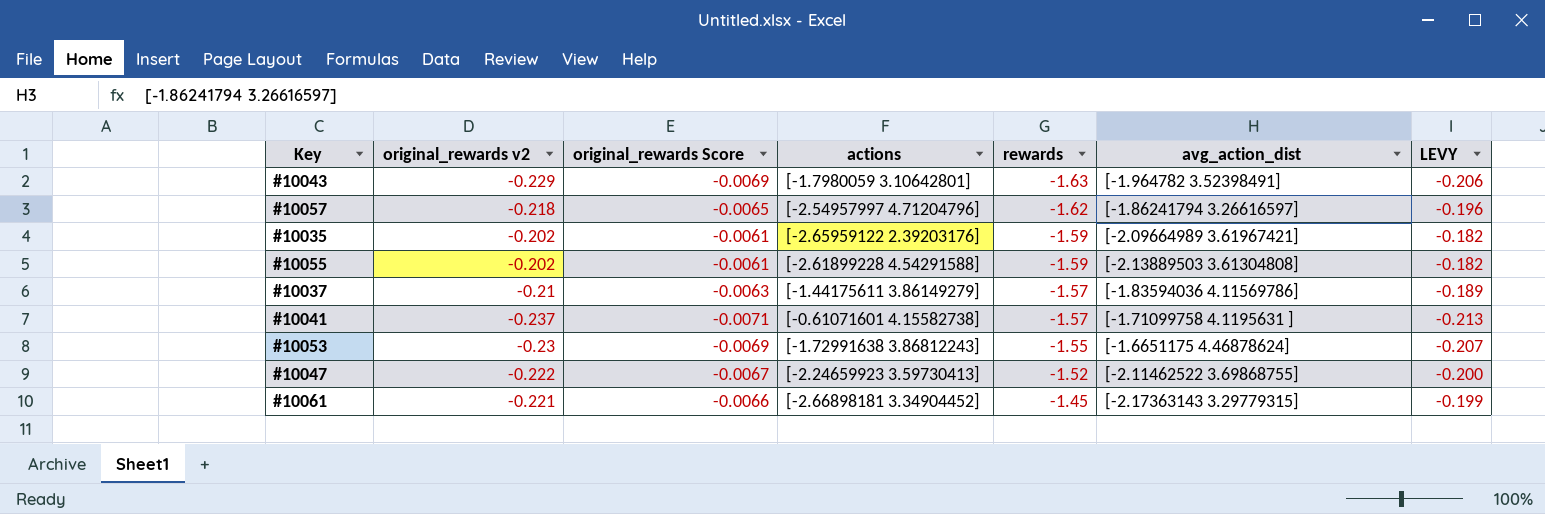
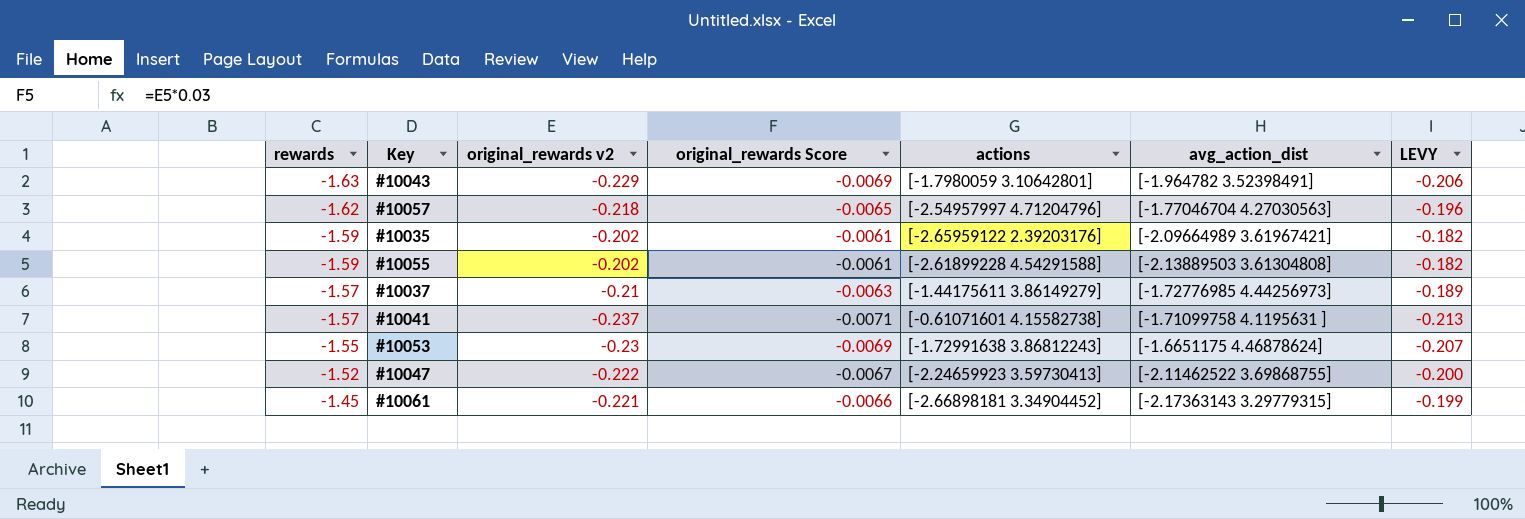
column rewards | position: 5 -> 1
#10057 | avg_action_dist: [-1.86241794 3.26616597] -> [-1.77046704 4.27030563]
#10037 | avg_action_dist: [-1.83594036 4.11569786] -> [-1.72776985 4.44256973]

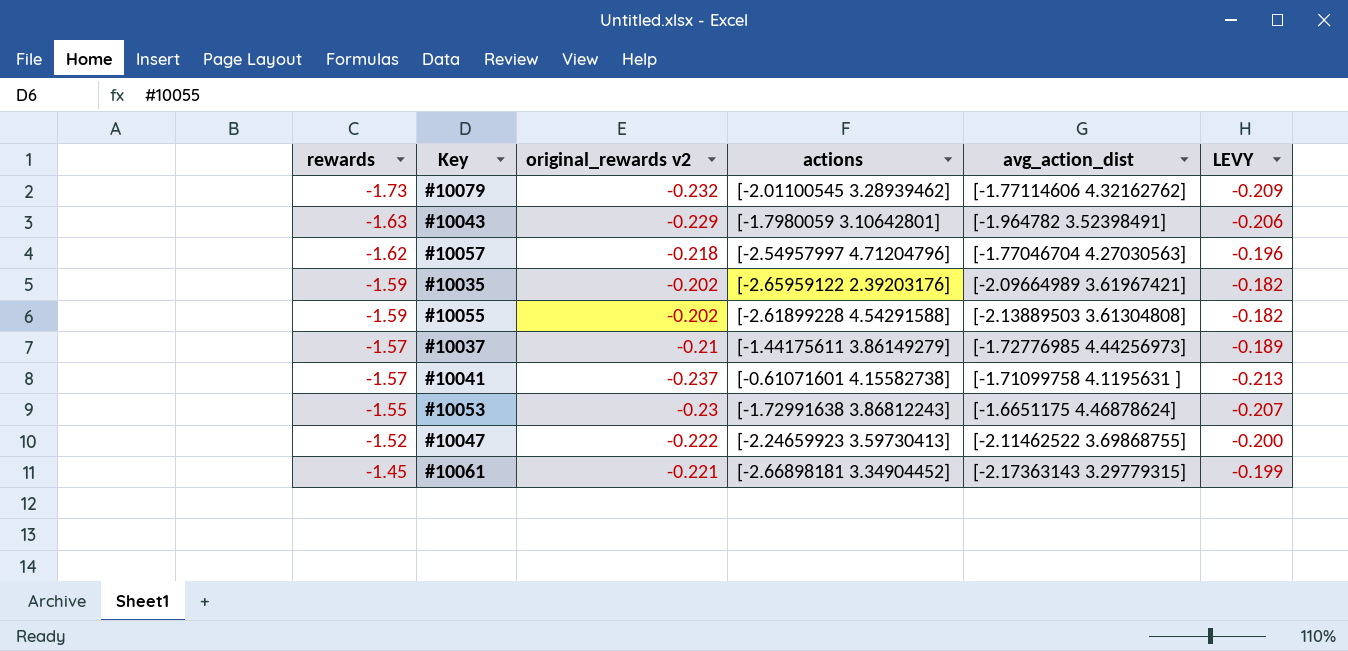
column original_rewards Score | formula: [original_rewards v2] * 0.03 -> none
row #10079: none -> -1.73 | -0.232 | [-2.01100545 3.28939462] | [-1.77114606 4.32162762] | -0.209

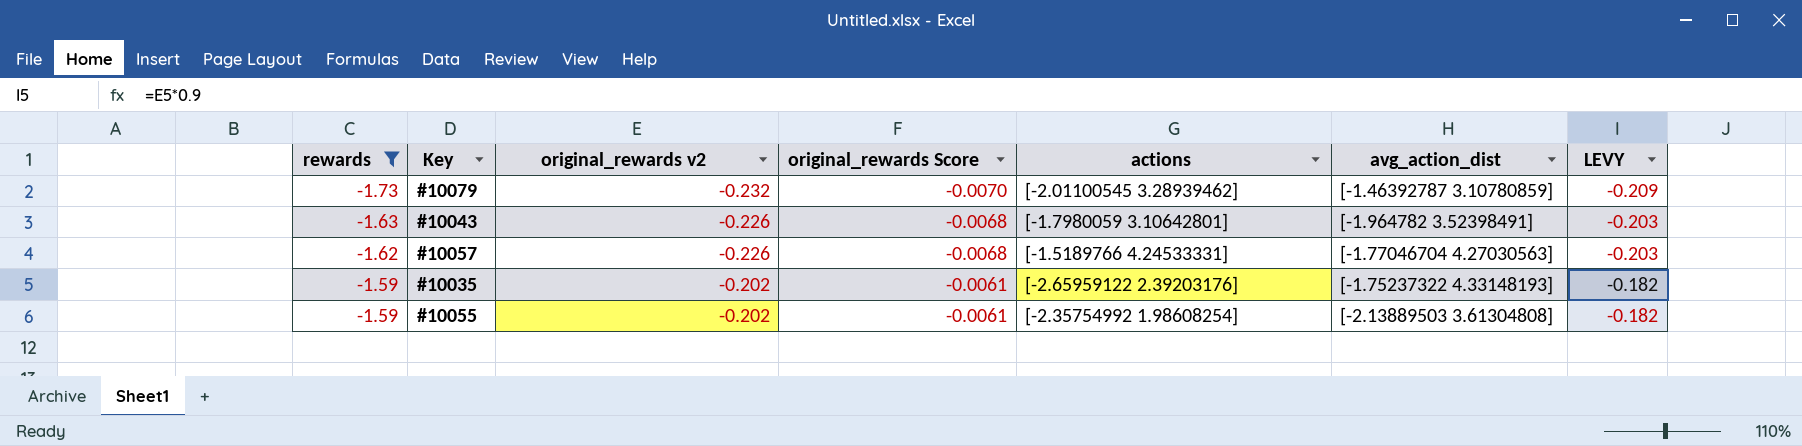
filter: none -> rewards <= -1.59
column original_rewards Score | formula: none -> [original_rewards v2] * 0.03
#10079 | avg_action_dist: [-1.77114606 4.32162762] -> [-1.46392787 3.10780859]
#10043 | original_rewards v2: -0.229 -> -0.226
#10043 | LEVY: -0.206 -> -0.203
#10057 | original_rewards v2: -0.218 -> -0.226
#10057 | actions: [-2.54957997 4.71204796] -> [-1.5189766 4.24533331]
#10057 | LEVY: -0.196 -> -0.203
#10035 | avg_action_dist: [-2.09664989 3.61967421] -> [-1.75237322 4.33148193]
#10055 | actions: [-2.61899228 4.54291588] -> [-2.35754992 1.98608254]

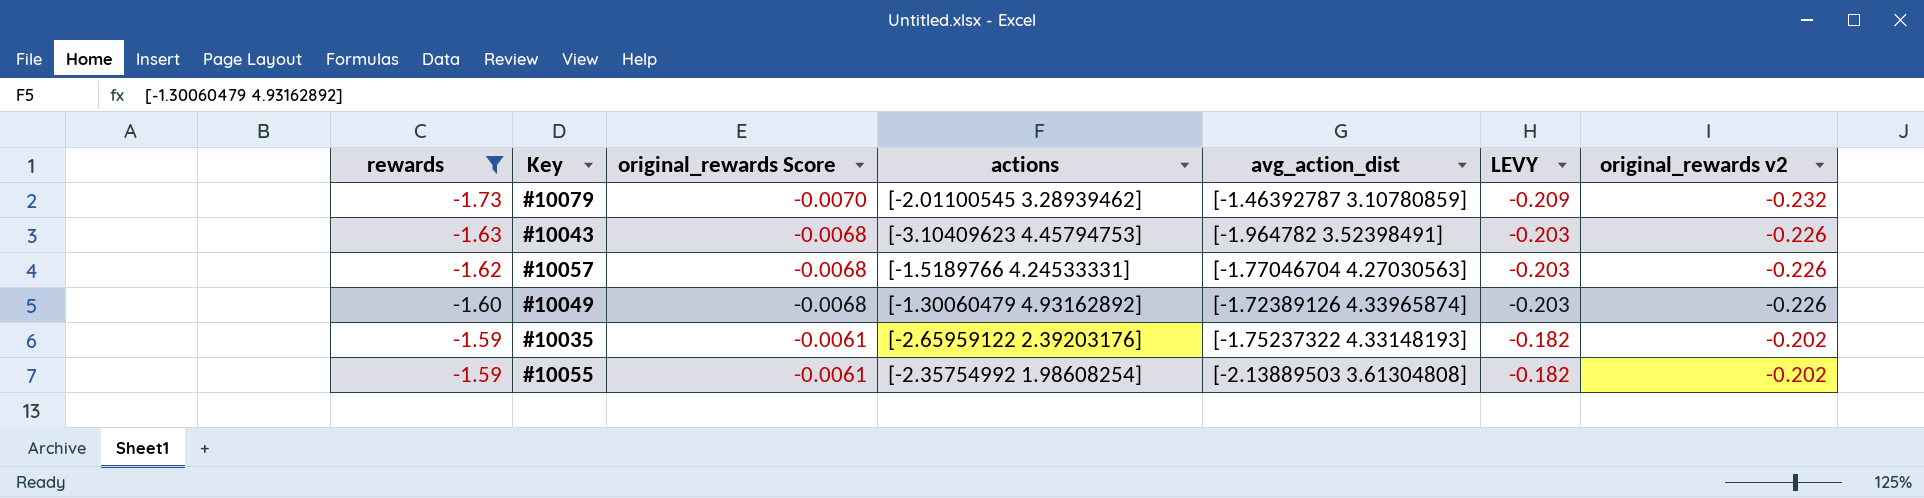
column original_rewards v2 | position: 3 -> 7
#10043 | actions: [-1.7980059 3.10642801] -> [-3.10409623 4.45794753]
row #10049: none -> -1.60 | -0.0068 | [-1.30060479 4.93162892] | [-1.72389126 4.33965874] | -0.203 | -0.226

